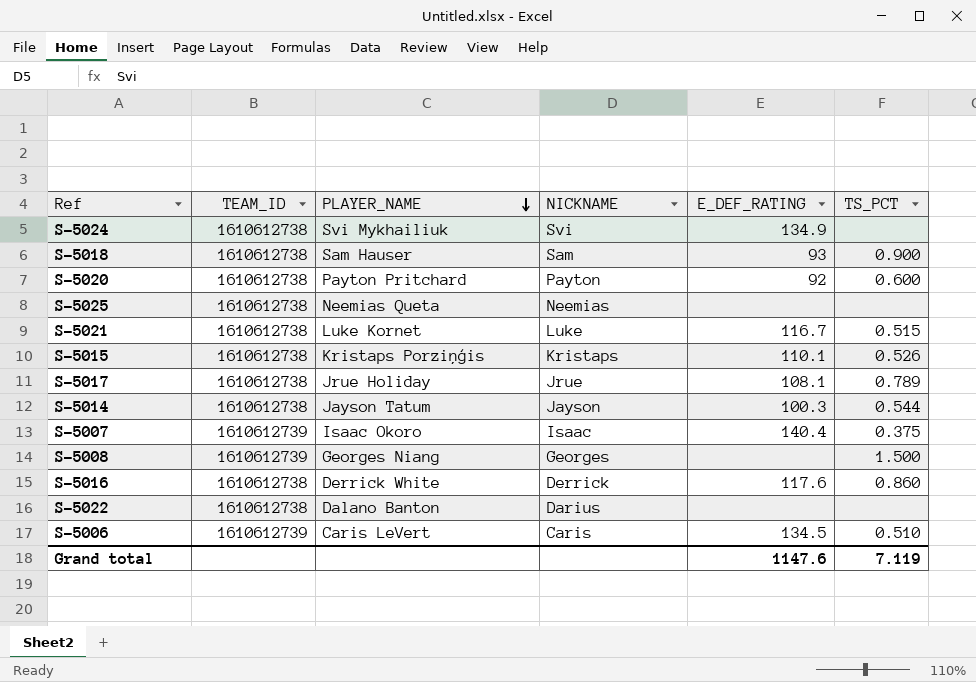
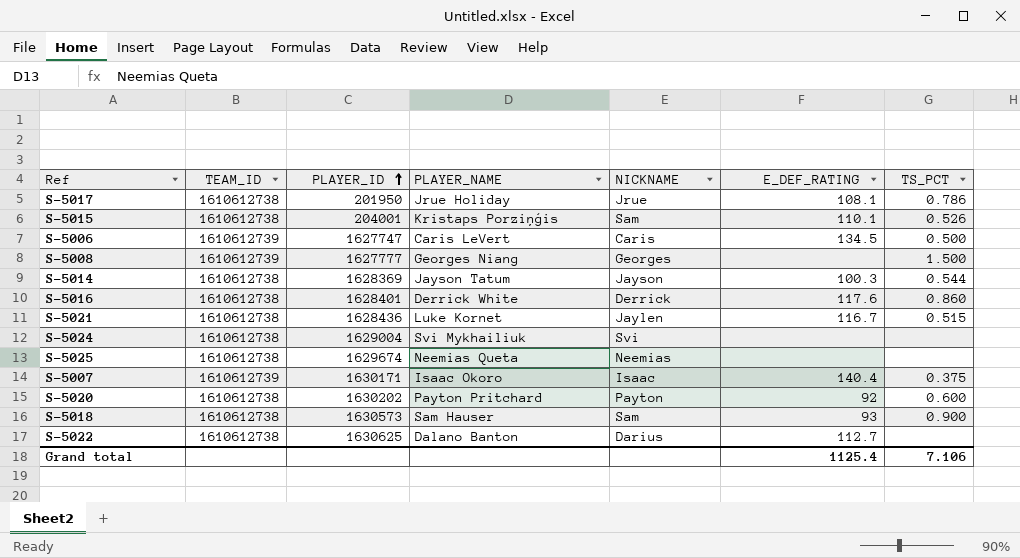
row order: PLAYER_NAME descending -> PLAYER_ID ascending
column PLAYER_ID | position: none -> 3
S-5017 | TS_PCT: 0.789 -> 0.786
S-5015 | NICKNAME: Kristaps -> Sam
S-5006 | TS_PCT: 0.510 -> 0.500
S-5021 | NICKNAME: Luke -> Jaylen
S-5024 | E_DEF_RATING: 134.9 -> none
S-5022 | E_DEF_RATING: none -> 112.7
Grand total | E_DEF_RATING: 1147.6 -> 1125.4
Grand total | TS_PCT: 7.119 -> 7.106

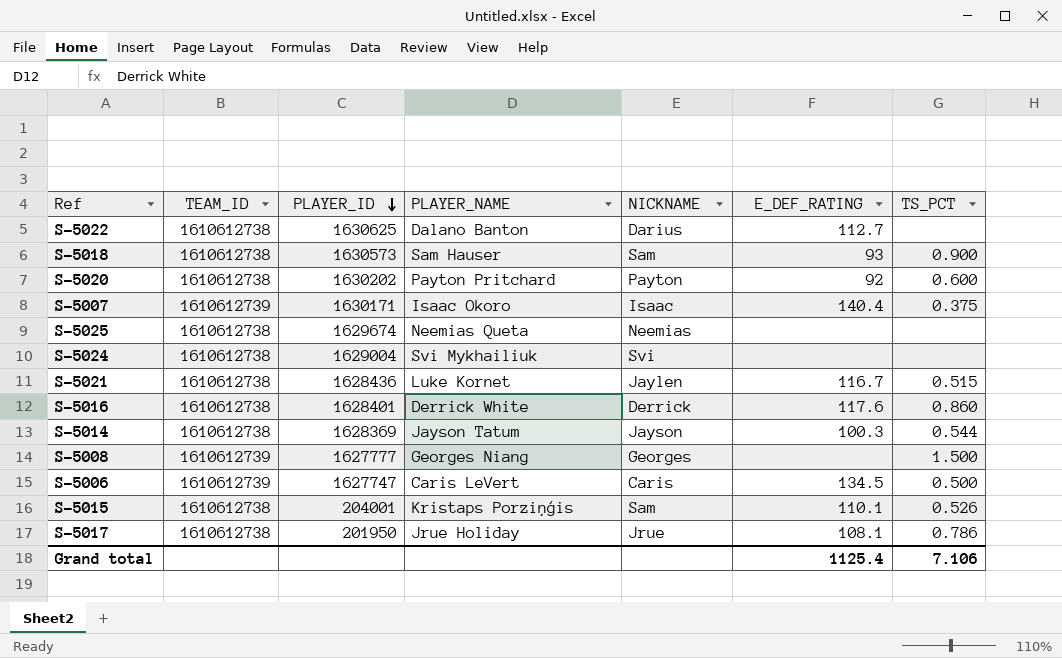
row order: PLAYER_ID ascending -> PLAYER_ID descending

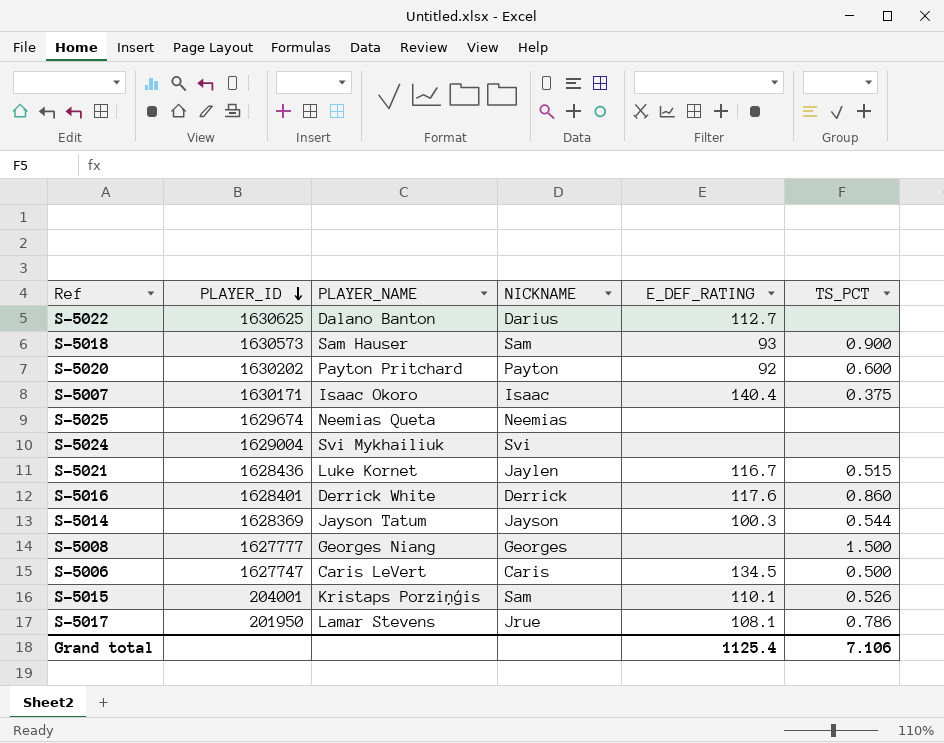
column TEAM_ID | position: 2 -> none
S-5017 | PLAYER_NAME: Jrue Holiday -> Lamar Stevens

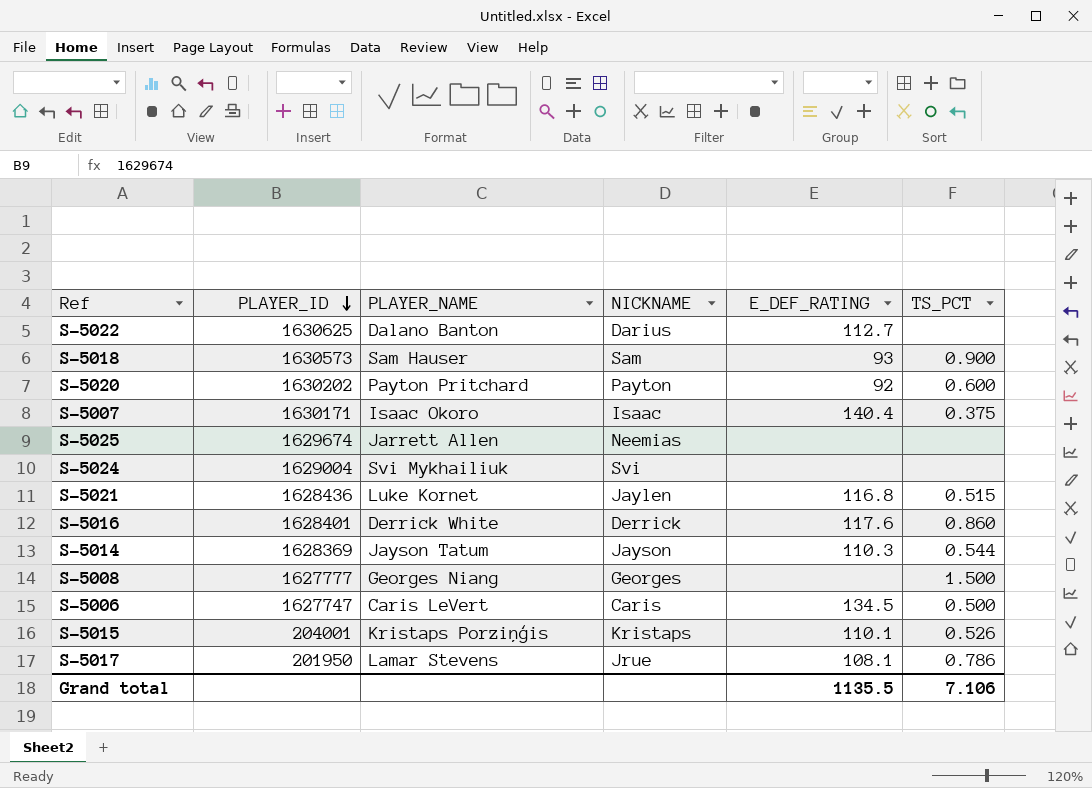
S-5025 | PLAYER_NAME: Neemias Queta -> Jarrett Allen
S-5021 | E_DEF_RATING: 116.7 -> 116.8
S-5014 | E_DEF_RATING: 100.3 -> 110.3
S-5015 | NICKNAME: Sam -> Kristaps
Grand total | E_DEF_RATING: 1125.4 -> 1135.5

